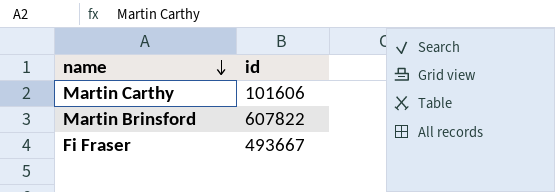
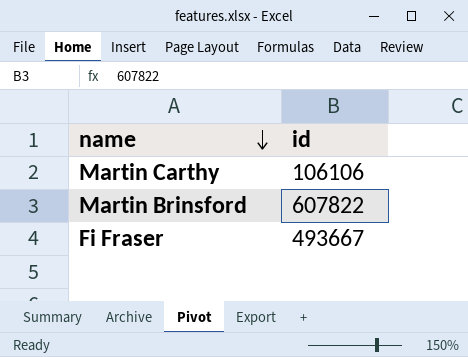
Martin Carthy | id: 101606 -> 106106

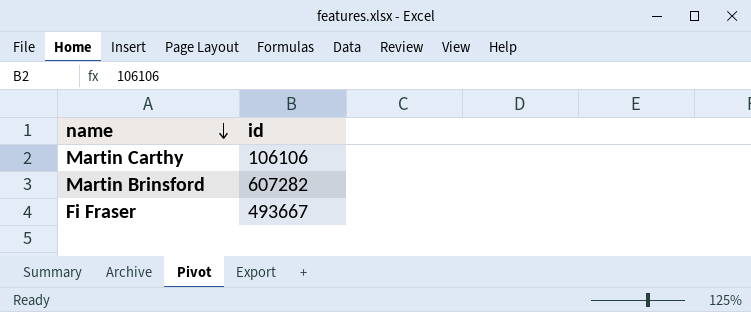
Martin Brinsford | id: 607822 -> 607282

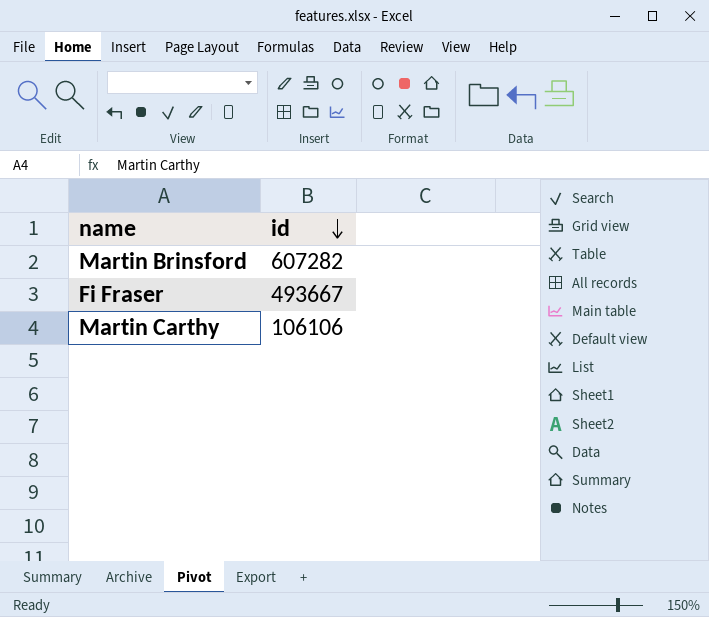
row order: name descending -> id descending

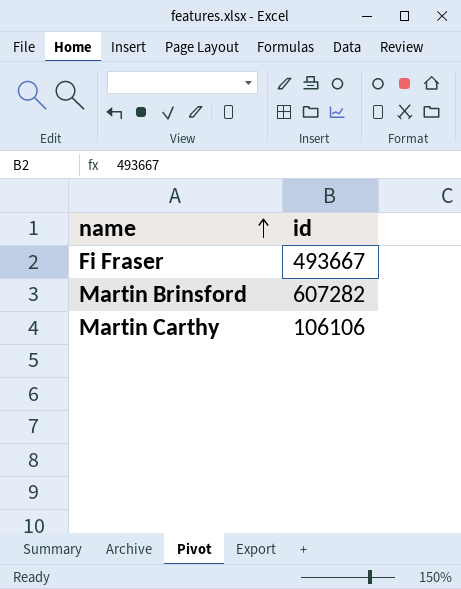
row order: id descending -> name ascending

